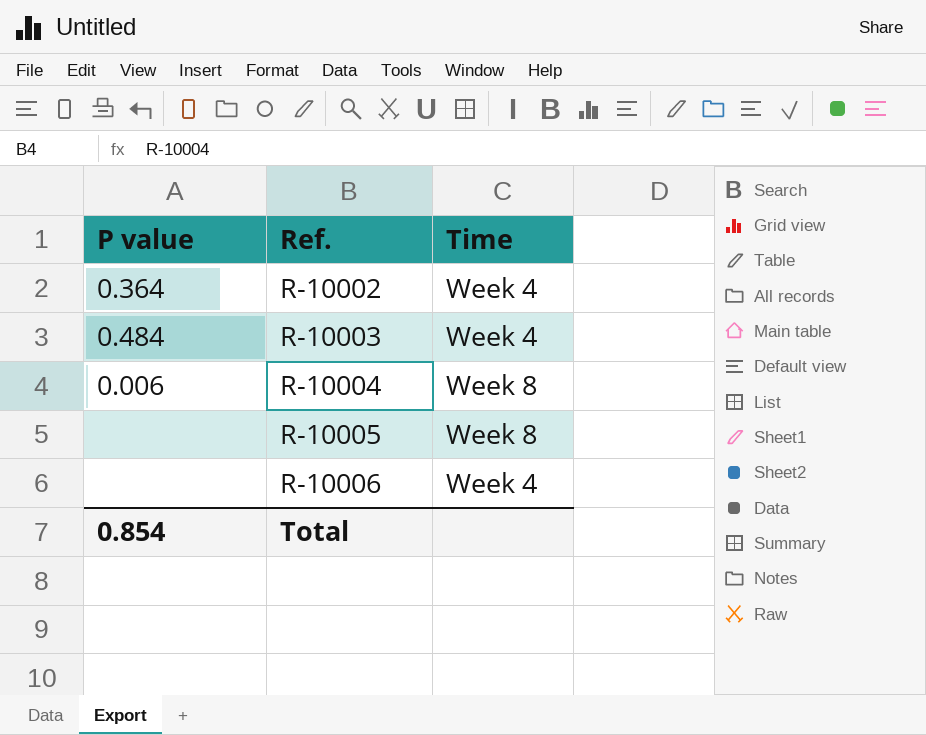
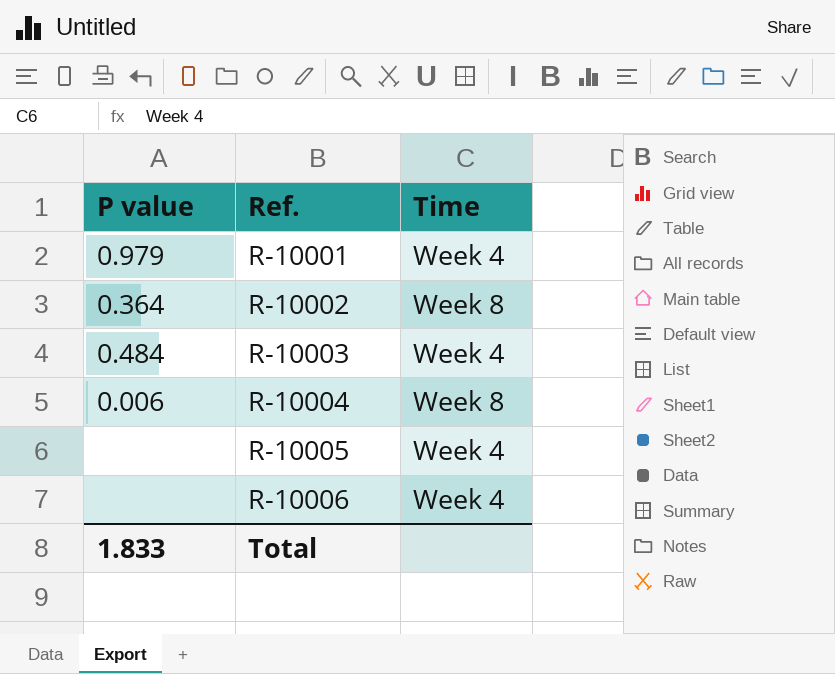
row R-10001: none -> 0.979 | Week 4
R-10002 | Time: Week 4 -> Week 8
R-10005 | Time: Week 8 -> Week 4
Total | P value: 0.854 -> 1.833

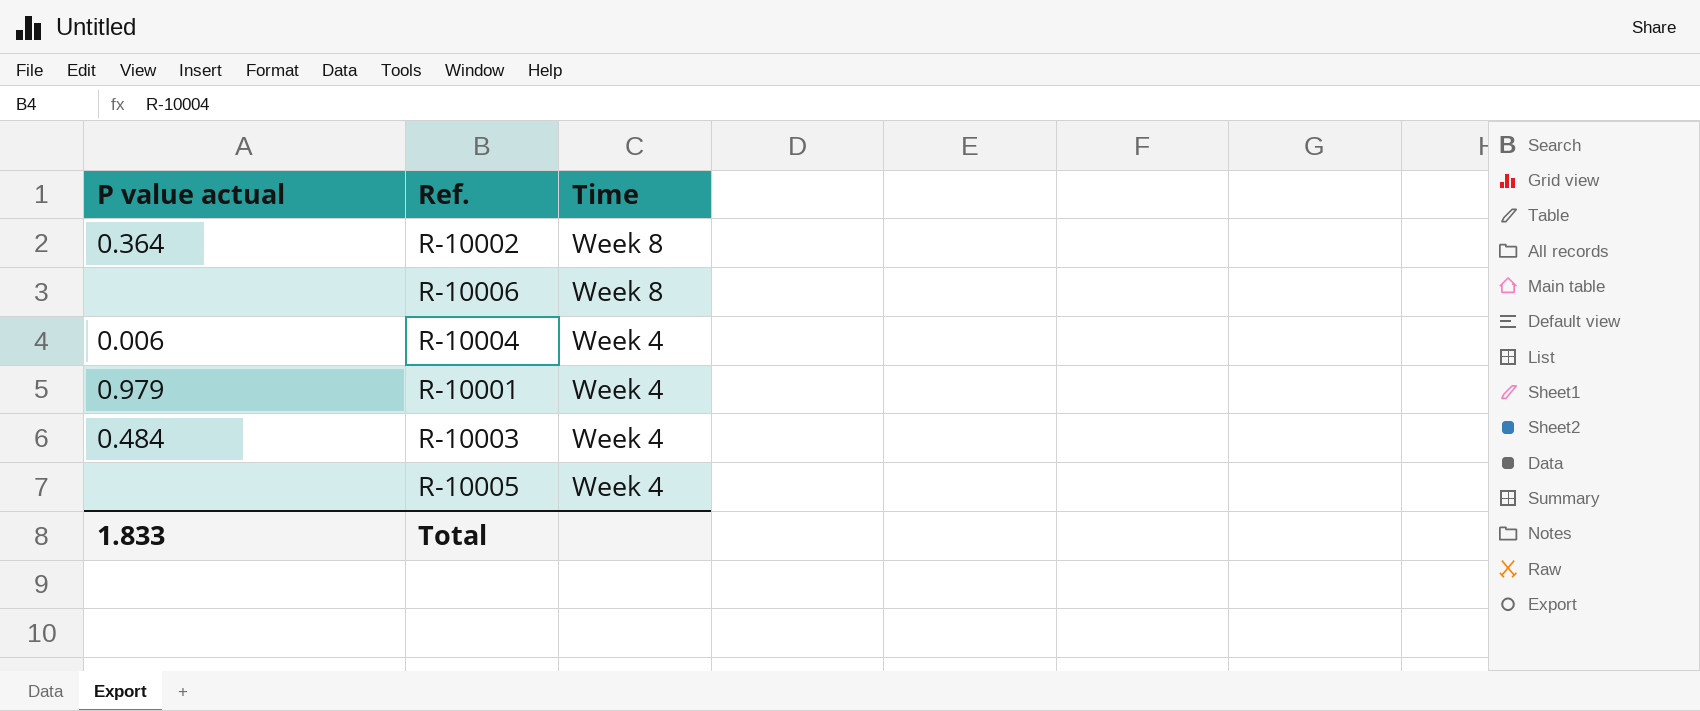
row order: Ref. ascending -> Time descending
column name: P value -> P value actual
R-10006 | Time: Week 4 -> Week 8
R-10004 | Time: Week 8 -> Week 4

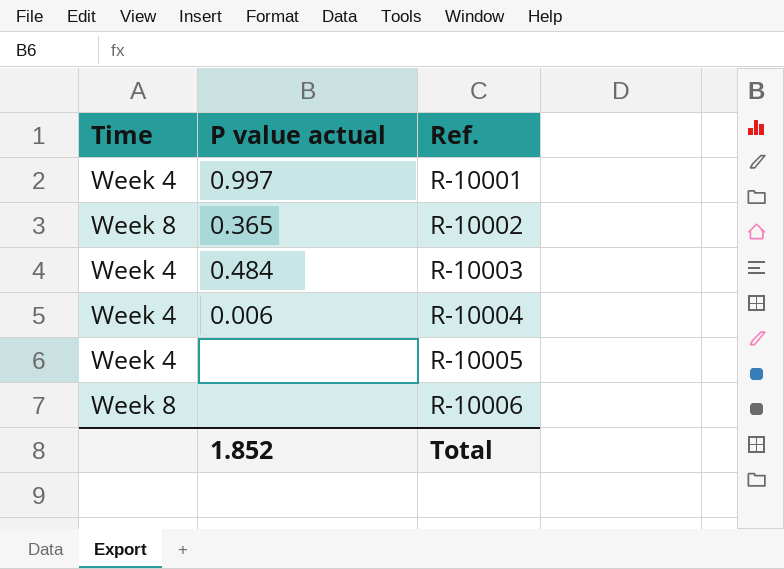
row order: Time descending -> Ref. ascending
column Time | position: 3 -> 1
R-10001 | P value actual: 0.979 -> 0.997
R-10002 | P value actual: 0.364 -> 0.365
Total | P value actual: 1.833 -> 1.852

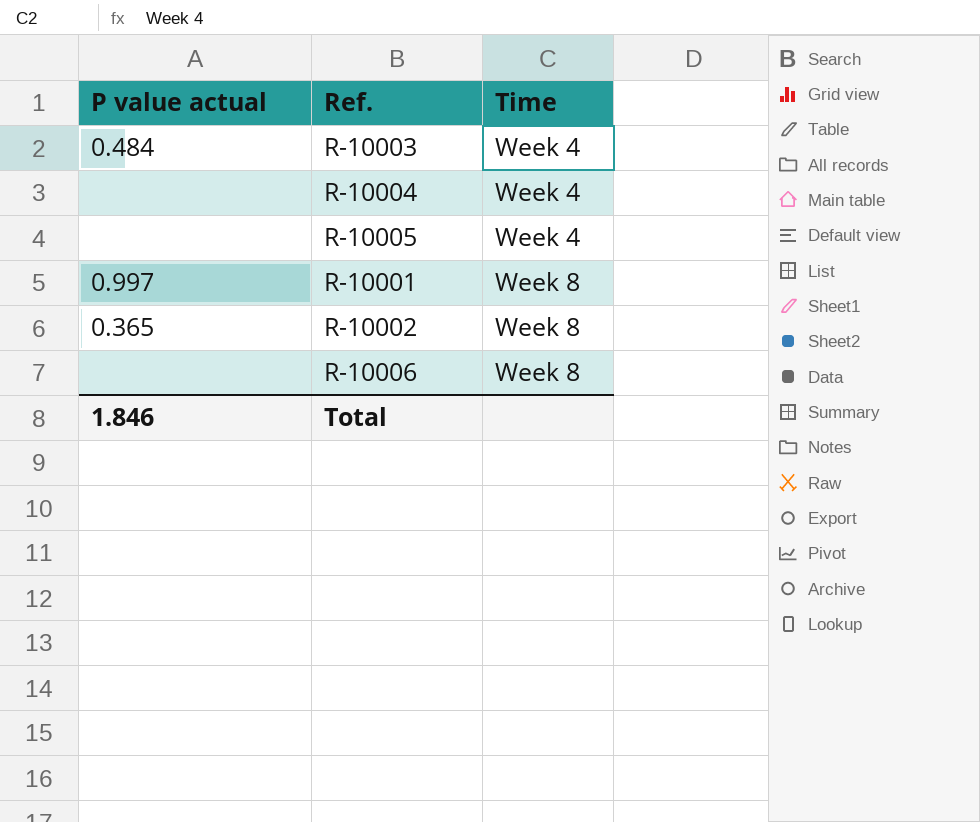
row order: Ref. ascending -> Time ascending
column Time | position: 1 -> 3
R-10004 | P value actual: 0.006 -> none
R-10001 | Time: Week 4 -> Week 8
Total | P value actual: 1.852 -> 1.846

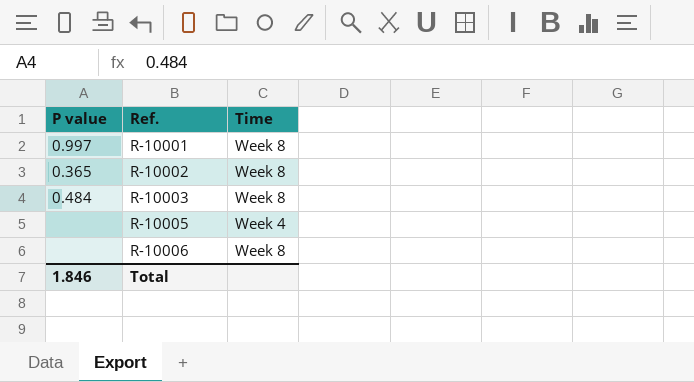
row order: Time ascending -> Ref. ascending
column name: P value actual -> P value
row R-10004: none | Week 4 -> none
R-10003 | Time: Week 4 -> Week 8

